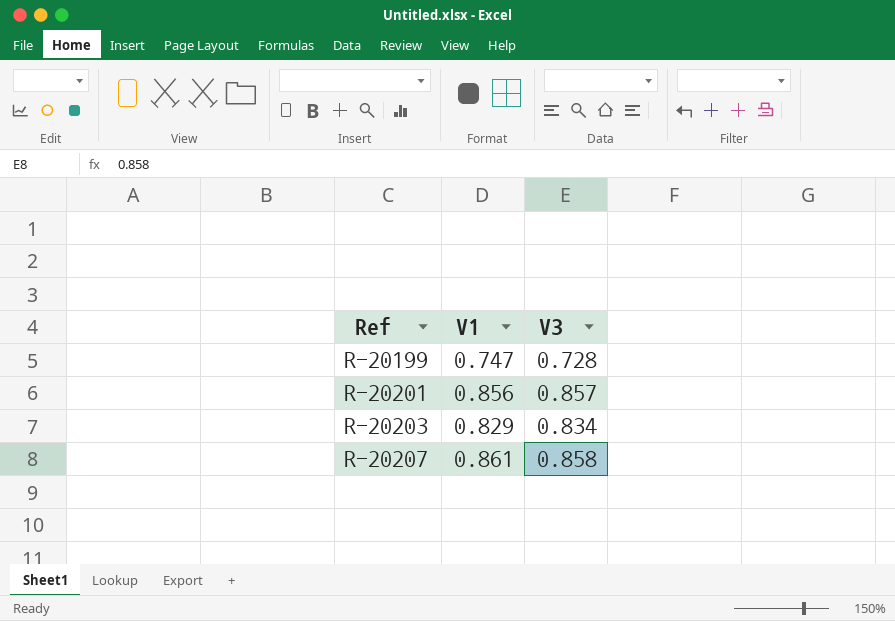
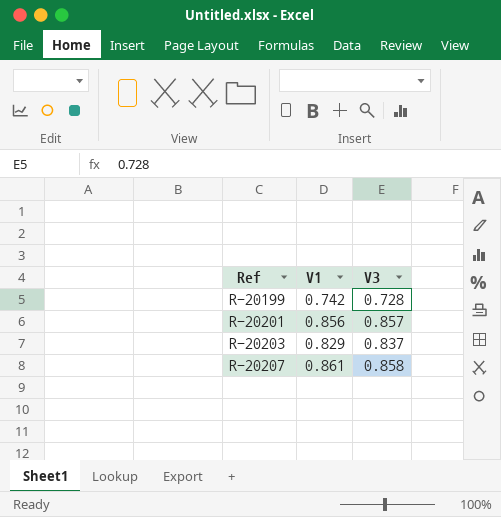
R-20199 | V1: 0.747 -> 0.742
R-20203 | V3: 0.834 -> 0.837

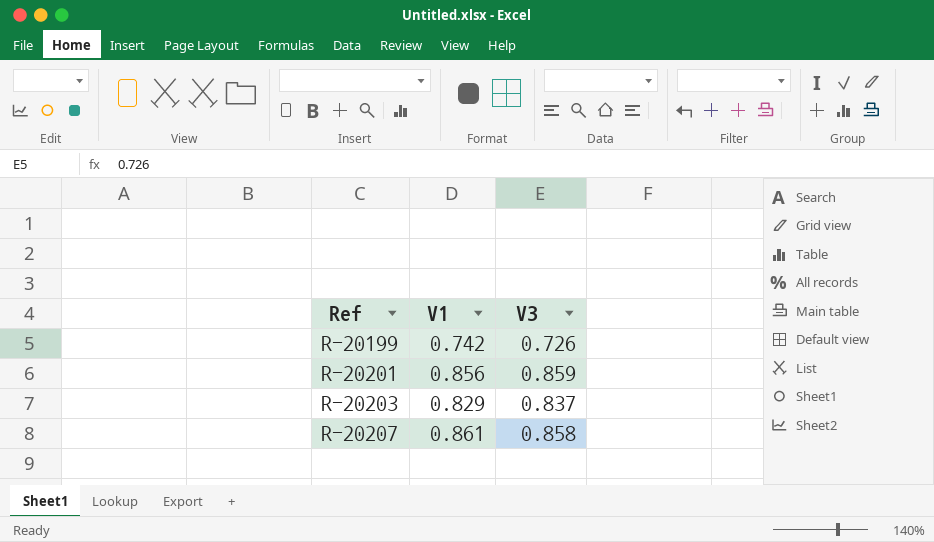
R-20199 | V3: 0.728 -> 0.726
R-20201 | V3: 0.857 -> 0.859

